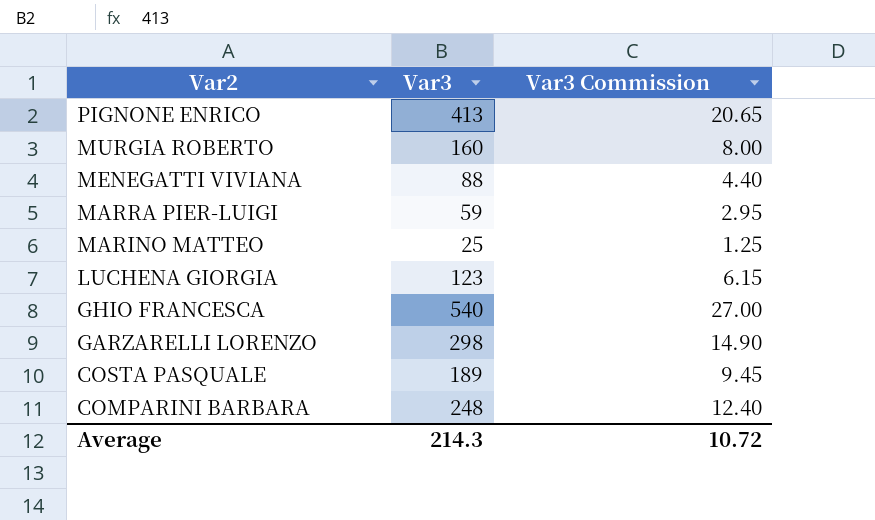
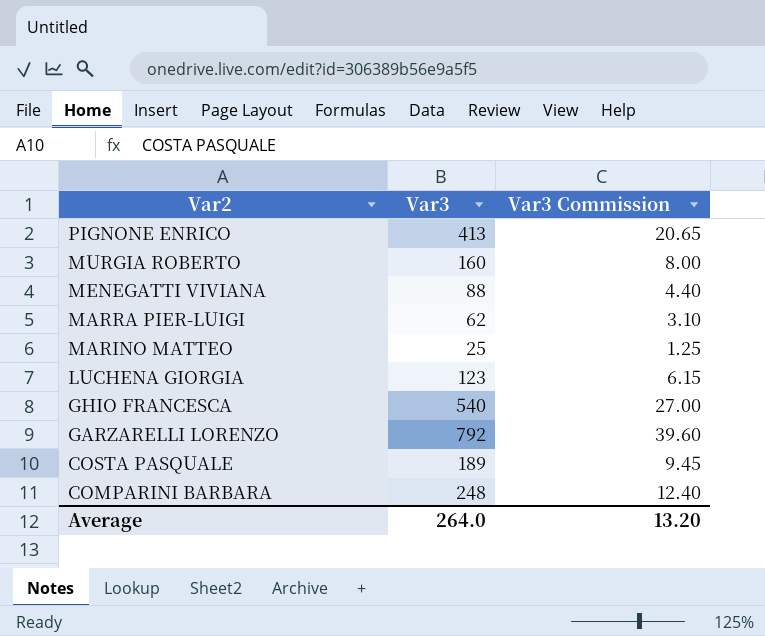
MARRA PIER-LUIGI | Var3: 59 -> 62
MARRA PIER-LUIGI | Var3 Commission: 2.95 -> 3.10
GARZARELLI LORENZO | Var3: 298 -> 792
GARZARELLI LORENZO | Var3 Commission: 14.90 -> 39.60
Average | Var3: 214.3 -> 264.0
Average | Var3 Commission: 10.72 -> 13.20

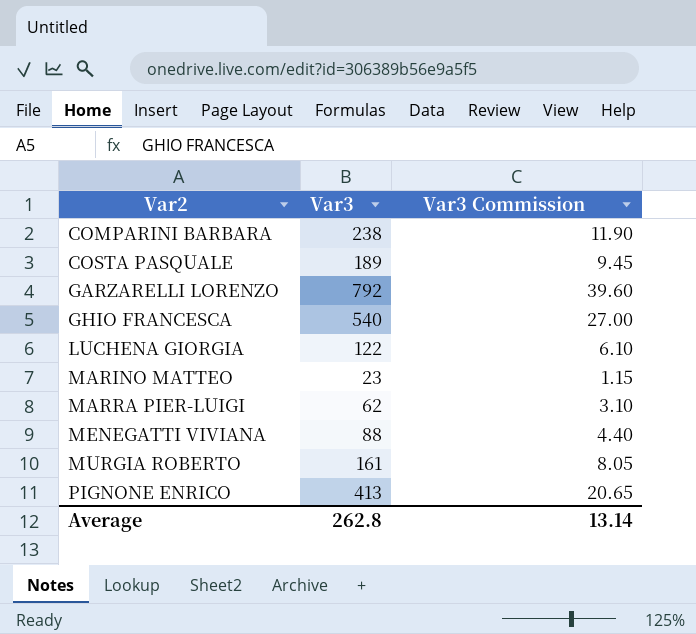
row order: Var2 descending -> Var2 ascending
COMPARINI BARBARA | Var3: 248 -> 238
COMPARINI BARBARA | Var3 Commission: 12.40 -> 11.90
LUCHENA GIORGIA | Var3: 123 -> 122
LUCHENA GIORGIA | Var3 Commission: 6.15 -> 6.10
MARINO MATTEO | Var3: 25 -> 23
MARINO MATTEO | Var3 Commission: 1.25 -> 1.15
MURGIA ROBERTO | Var3: 160 -> 161
MURGIA ROBERTO | Var3 Commission: 8.00 -> 8.05
Average | Var3: 264.0 -> 262.8
Average | Var3 Commission: 13.20 -> 13.14

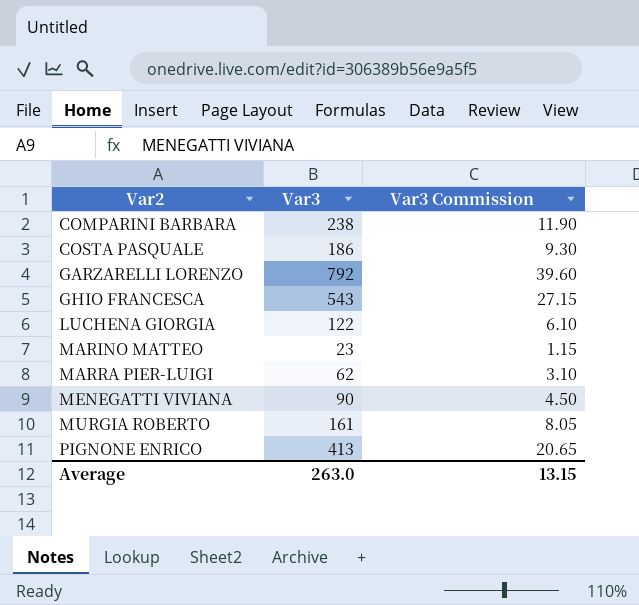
COSTA PASQUALE | Var3: 189 -> 186
COSTA PASQUALE | Var3 Commission: 9.45 -> 9.30
GHIO FRANCESCA | Var3: 540 -> 543
GHIO FRANCESCA | Var3 Commission: 27.00 -> 27.15
MENEGATTI VIVIANA | Var3: 88 -> 90
MENEGATTI VIVIANA | Var3 Commission: 4.40 -> 4.50
Average | Var3: 262.8 -> 263.0
Average | Var3 Commission: 13.14 -> 13.15

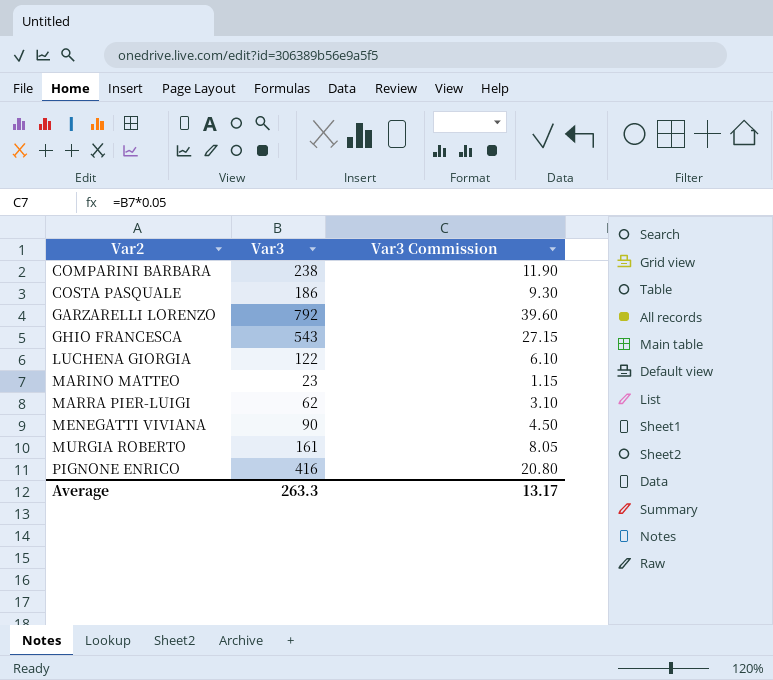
PIGNONE ENRICO | Var3: 413 -> 416
PIGNONE ENRICO | Var3 Commission: 20.65 -> 20.80
Average | Var3: 263.0 -> 263.3
Average | Var3 Commission: 13.15 -> 13.17

